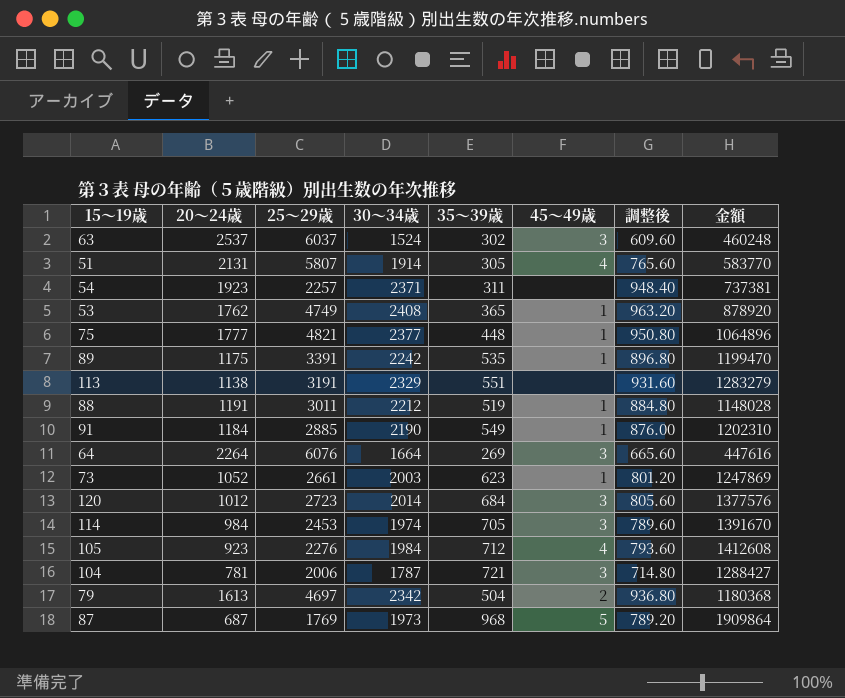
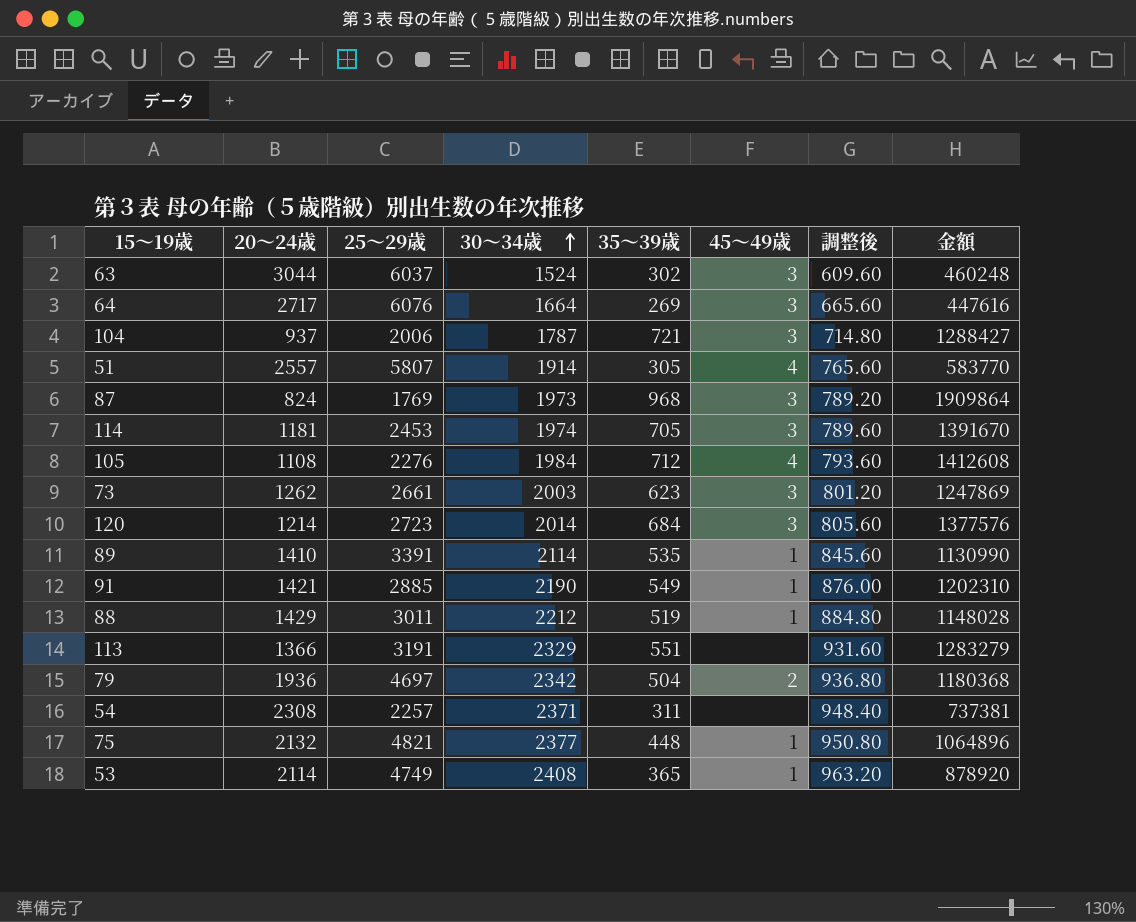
row order: none -> 30～34歳 ascending
63 | 20～24歳: 2537 -> 3044
64 | 20～24歳: 2264 -> 2717
104 | 20～24歳: 781 -> 937
51 | 20～24歳: 2131 -> 2557
87 | 20～24歳: 687 -> 824
87 | 45～49歳: 5 -> 3
114 | 20～24歳: 984 -> 1181
105 | 20～24歳: 923 -> 1108
73 | 20～24歳: 1052 -> 1262
73 | 45～49歳: 1 -> 3
120 | 20～24歳: 1012 -> 1214
89 | 20～24歳: 1175 -> 1410
89 | 30～34歳: 2242 -> 2114
89 | 調整後: 896.80 -> 845.60
89 | 金額: 1199470 -> 1130990
91 | 20～24歳: 1184 -> 1421
88 | 20～24歳: 1191 -> 1429
113 | 20～24歳: 1138 -> 1366
79 | 20～24歳: 1613 -> 1936
54 | 20～24歳: 1923 -> 2308
75 | 20～24歳: 1777 -> 2132
53 | 20～24歳: 1762 -> 2114

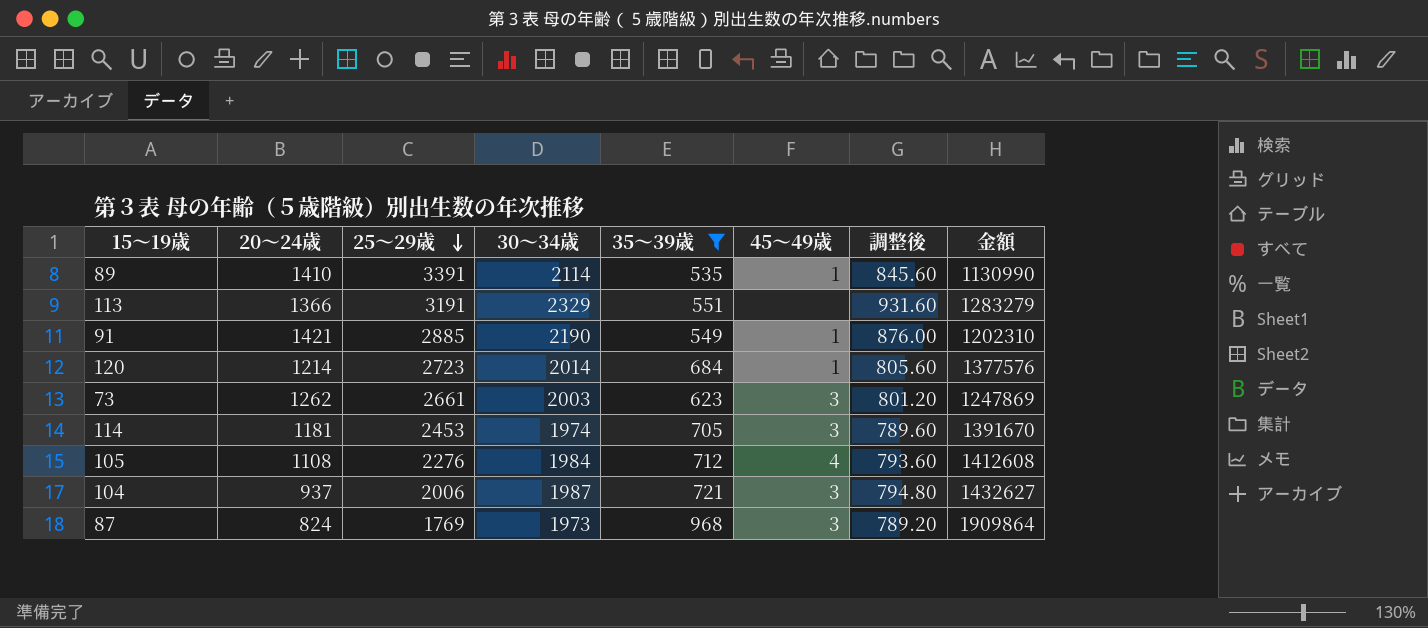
filter: none -> 35～39歳 >= 535
row order: 30～34歳 ascending -> 25～29歳 descending
120 | 45～49歳: 3 -> 1
104 | 30～34歳: 1787 -> 1987
104 | 調整後: 714.80 -> 794.80
104 | 金額: 1288427 -> 1432627

